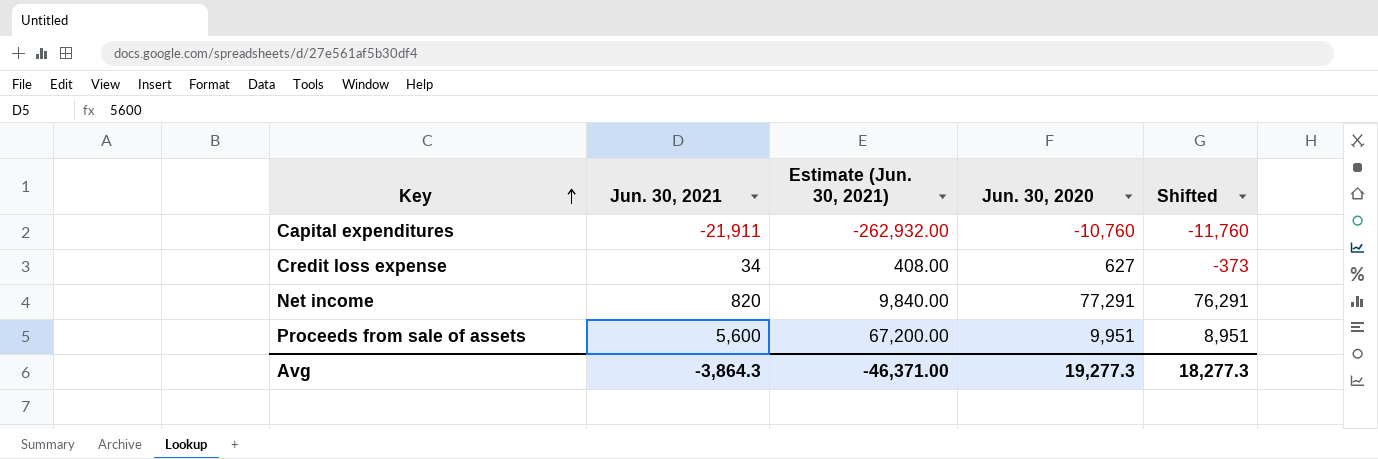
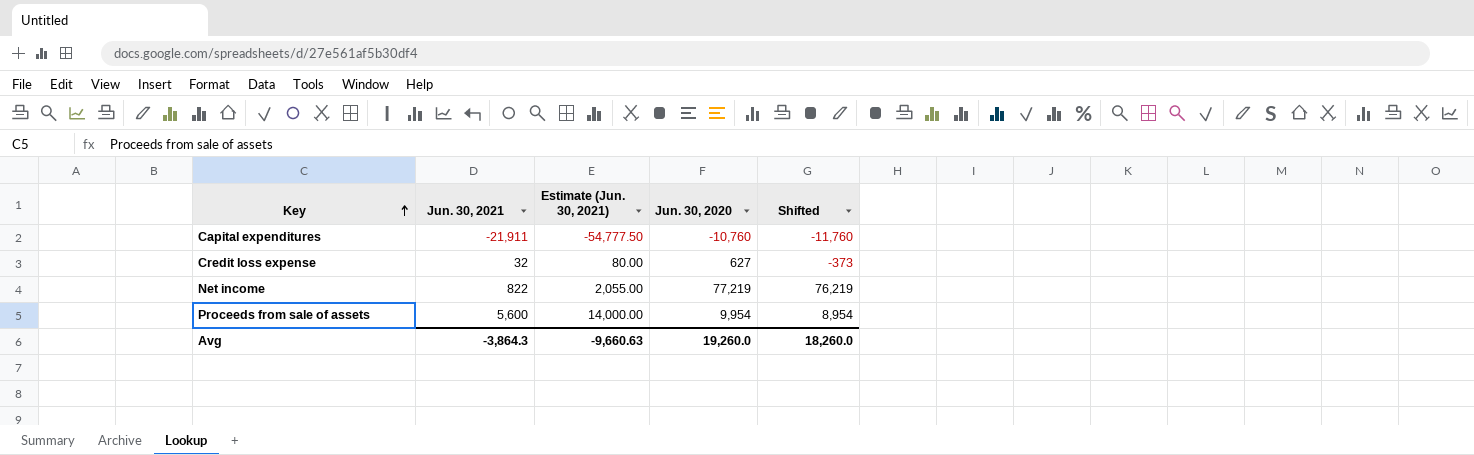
column Estimate (Jun. 30, 2021) | formula: [Jun. 30, 2021] * 12 -> [Jun. 30, 2021] * 2.5
Credit loss expense | Jun. 30, 2021: 34 -> 32
Net income | Jun. 30, 2021: 820 -> 822
Net income | Jun. 30, 2020: 77,291 -> 77,219
Net income | Shifted: 76,291 -> 76,219
Proceeds from sale of assets | Jun. 30, 2020: 9,951 -> 9,954
Proceeds from sale of assets | Shifted: 8,951 -> 8,954
Avg | Estimate (Jun. 30, 2021): -46,371.00 -> -9,660.63
Avg | Jun. 30, 2020: 19,277.3 -> 19,260.0
Avg | Shifted: 18,277.3 -> 18,260.0

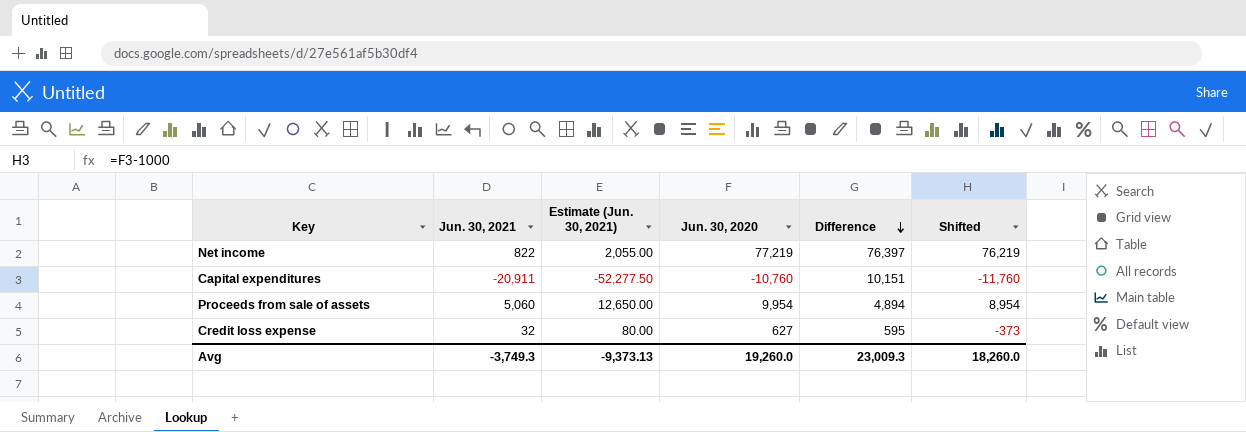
row order: Key ascending -> Difference descending
column Difference | formula: none -> [Jun. 30, 2020] - [Jun. 30, 2021]
Capital expenditures | Jun. 30, 2021: -21,911 -> -20,911
Capital expenditures | Estimate (Jun. 30, 2021): -54,777.50 -> -52,277.50
Proceeds from sale of assets | Jun. 30, 2021: 5,600 -> 5,060
Proceeds from sale of assets | Estimate (Jun. 30, 2021): 14,000.00 -> 12,650.00
Avg | Jun. 30, 2021: -3,864.3 -> -3,749.3
Avg | Estimate (Jun. 30, 2021): -9,660.63 -> -9,373.13

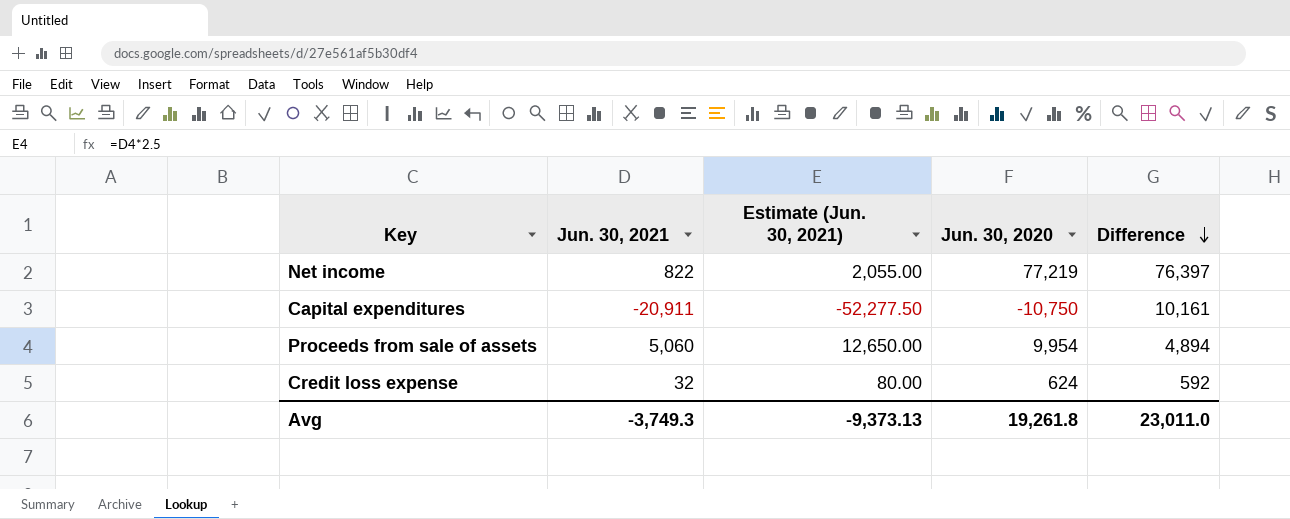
column Shifted | formula: [Jun. 30, 2020] - 1000 -> none
Capital expenditures | Jun. 30, 2020: -10,760 -> -10,750
Capital expenditures | Difference: 10,151 -> 10,161
Credit loss expense | Jun. 30, 2020: 627 -> 624
Credit loss expense | Difference: 595 -> 592
Avg | Jun. 30, 2020: 19,260.0 -> 19,261.8
Avg | Difference: 23,009.3 -> 23,011.0

